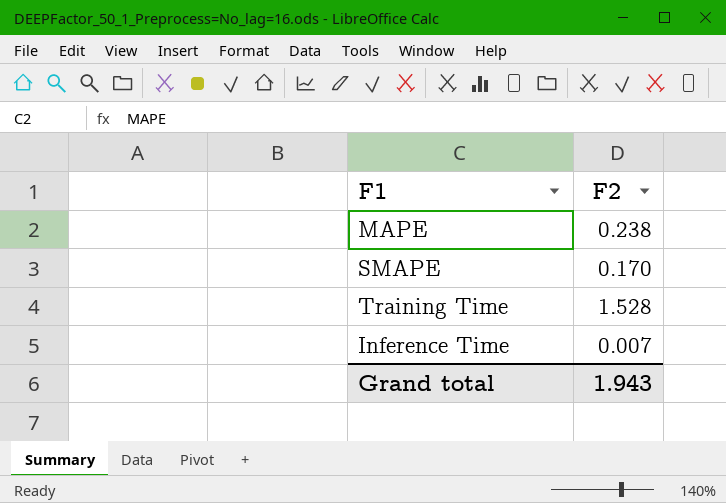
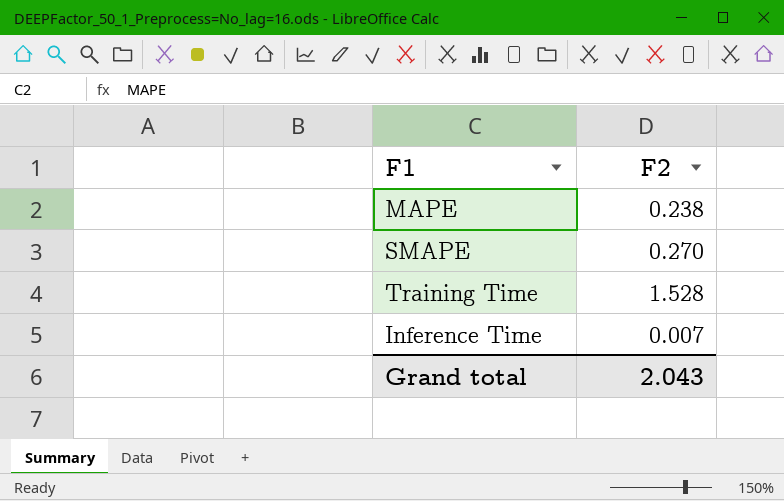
SMAPE | F2: 0.170 -> 0.270
Grand total | F2: 1.943 -> 2.043

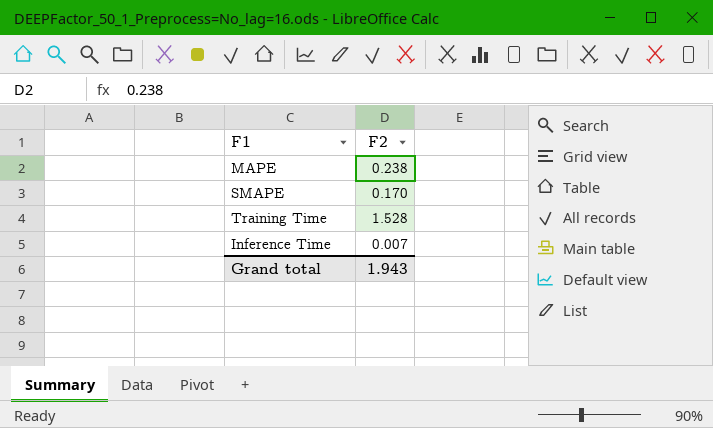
SMAPE | F2: 0.270 -> 0.170
Grand total | F2: 2.043 -> 1.943

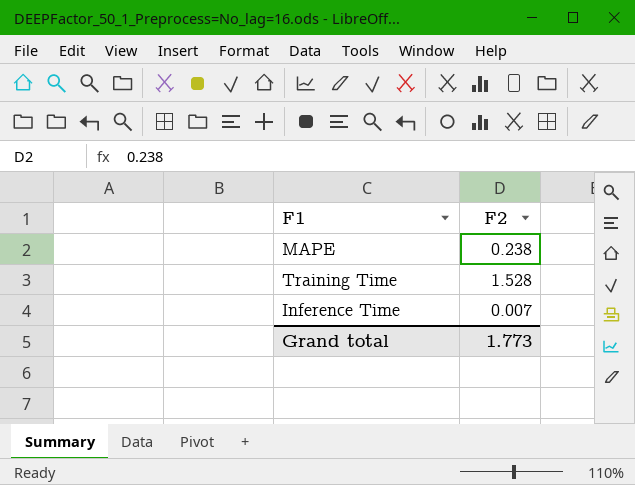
row SMAPE: 0.170 -> none
Grand total | F2: 1.943 -> 1.773

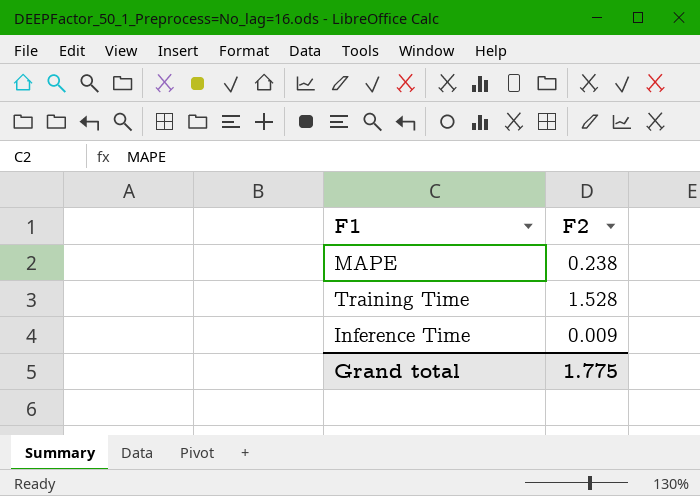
Inference Time | F2: 0.007 -> 0.009
Grand total | F2: 1.773 -> 1.775

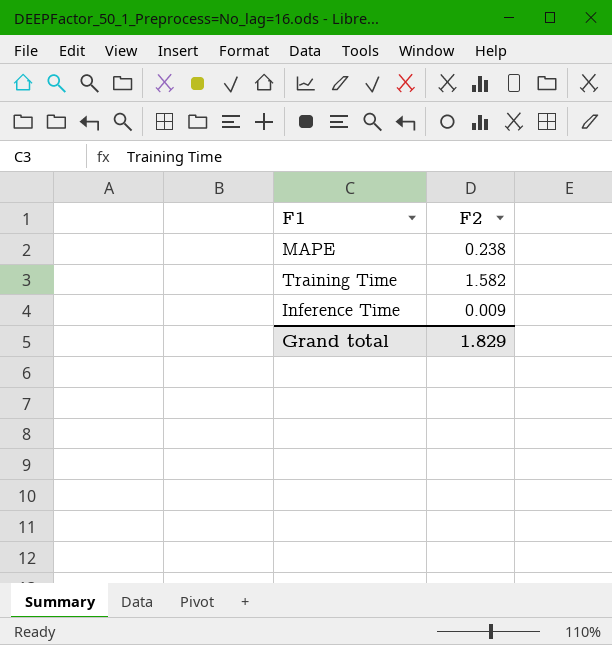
Training Time | F2: 1.528 -> 1.582
Grand total | F2: 1.775 -> 1.829

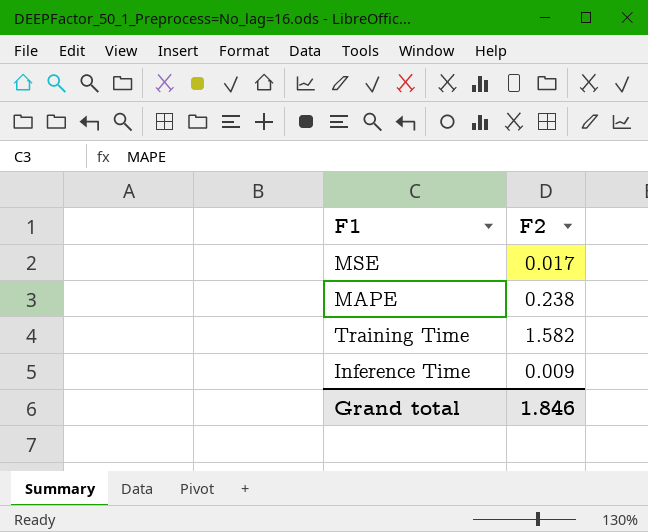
row MSE: none -> 0.017
Grand total | F2: 1.829 -> 1.846

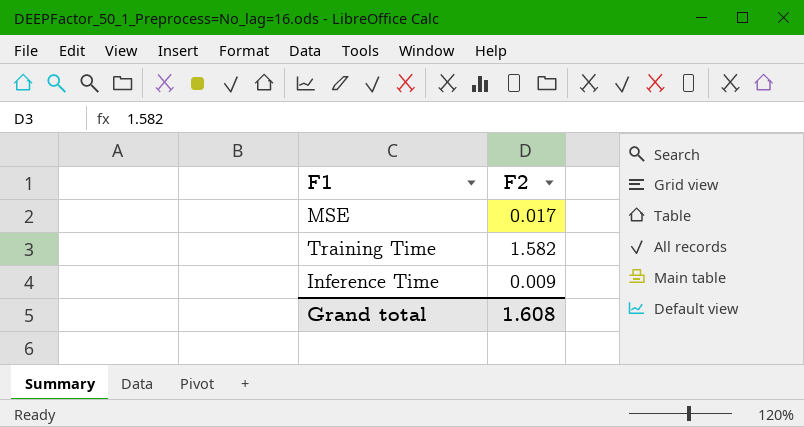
row MAPE: 0.238 -> none
Grand total | F2: 1.846 -> 1.608

